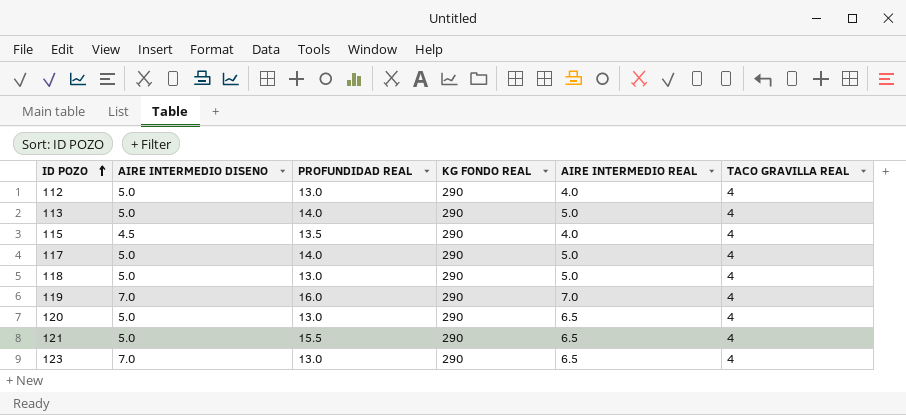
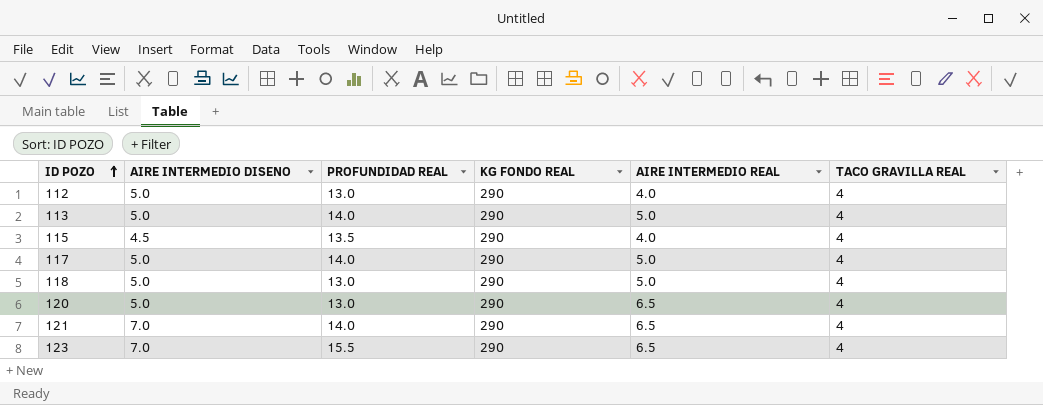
row 119: 7.0 | 16.0 | 290 | 7.0 | 4 -> none
121 | AIRE INTERMEDIO DISENO: 5.0 -> 7.0
121 | PROFUNDIDAD REAL: 15.5 -> 14.0
123 | PROFUNDIDAD REAL: 13.0 -> 15.5

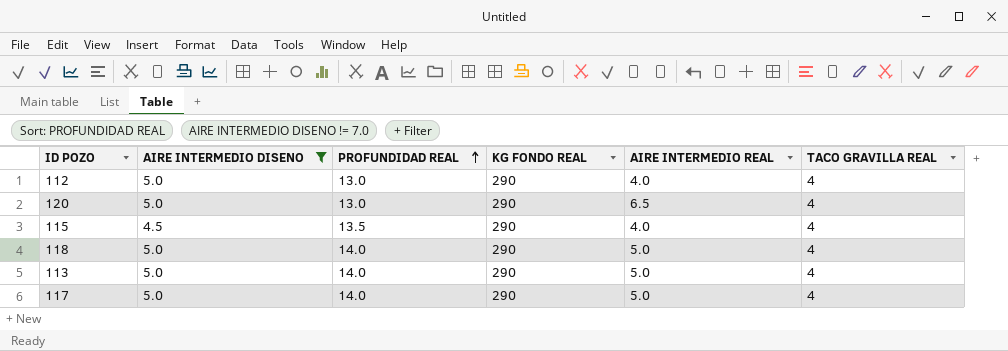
filter: none -> AIRE INTERMEDIO DISENO != 7.0
row order: ID POZO ascending -> PROFUNDIDAD REAL ascending
118 | PROFUNDIDAD REAL: 13.0 -> 14.0

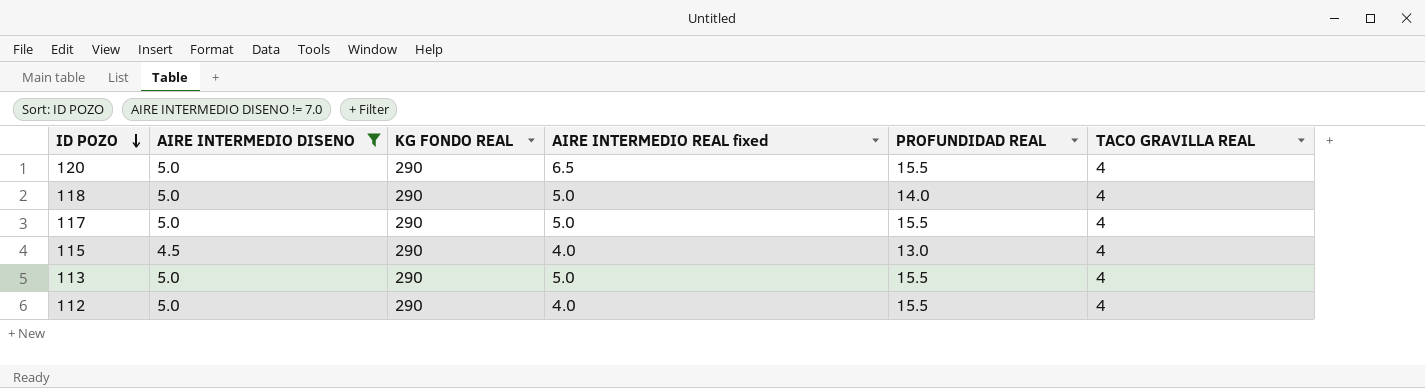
row order: PROFUNDIDAD REAL ascending -> ID POZO descending
column name: AIRE INTERMEDIO REAL -> AIRE INTERMEDIO REAL fixed
column PROFUNDIDAD REAL | position: 3 -> 5
120 | PROFUNDIDAD REAL: 13.0 -> 15.5
117 | PROFUNDIDAD REAL: 14.0 -> 15.5
115 | PROFUNDIDAD REAL: 13.5 -> 13.0
113 | PROFUNDIDAD REAL: 14.0 -> 15.5
112 | PROFUNDIDAD REAL: 13.0 -> 15.5

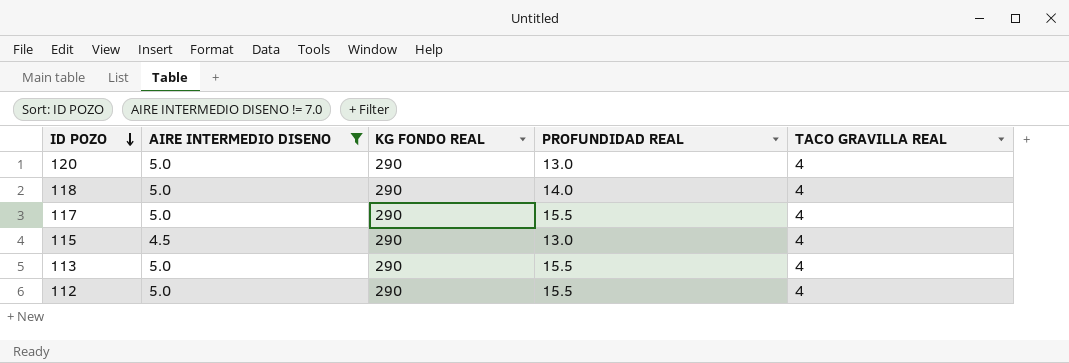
column AIRE INTERMEDIO REAL fixed | position: 4 -> none
120 | PROFUNDIDAD REAL: 15.5 -> 13.0

